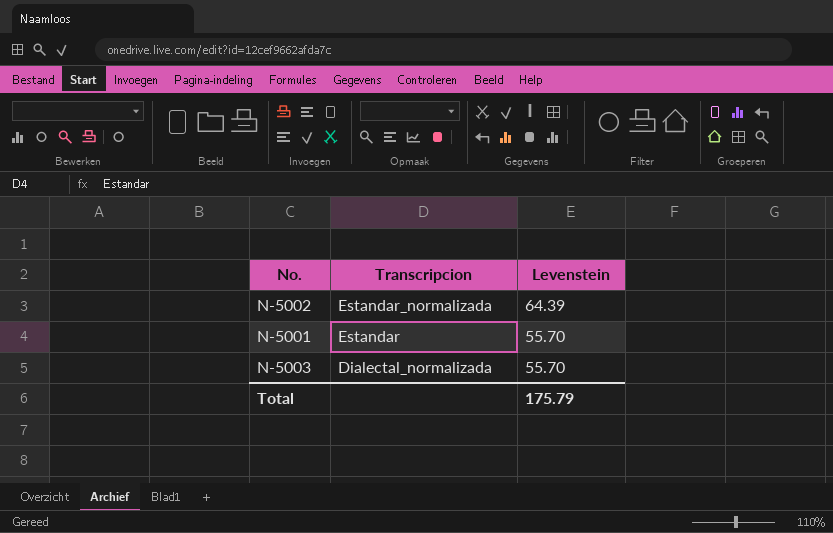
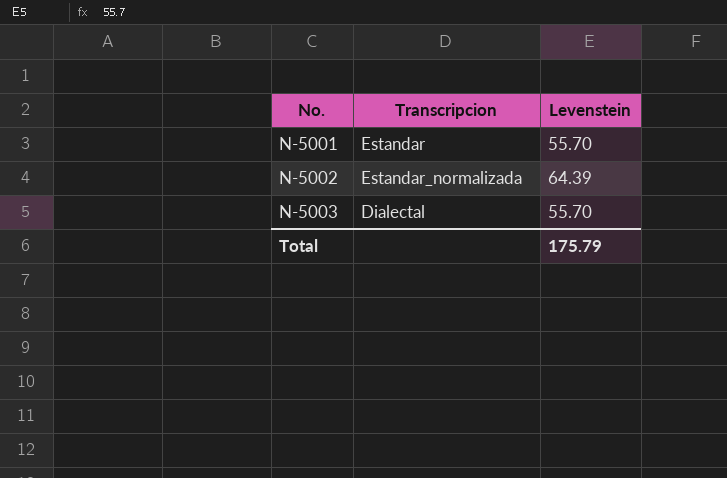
row order: Transcripcion descending -> No. ascending
N-5003 | Transcripcion: Dialectal_normalizada -> Dialectal

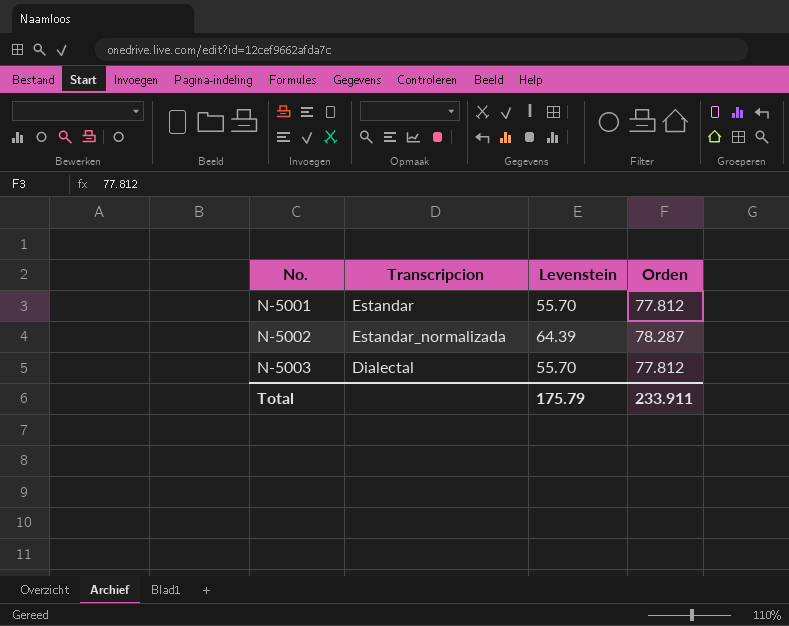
column Orden | position: none -> 4

